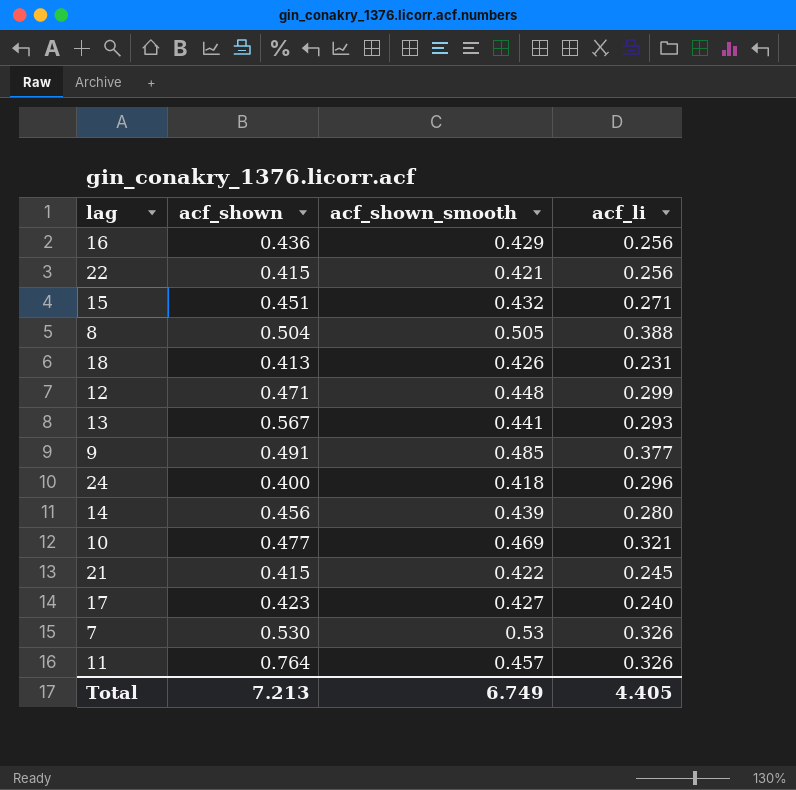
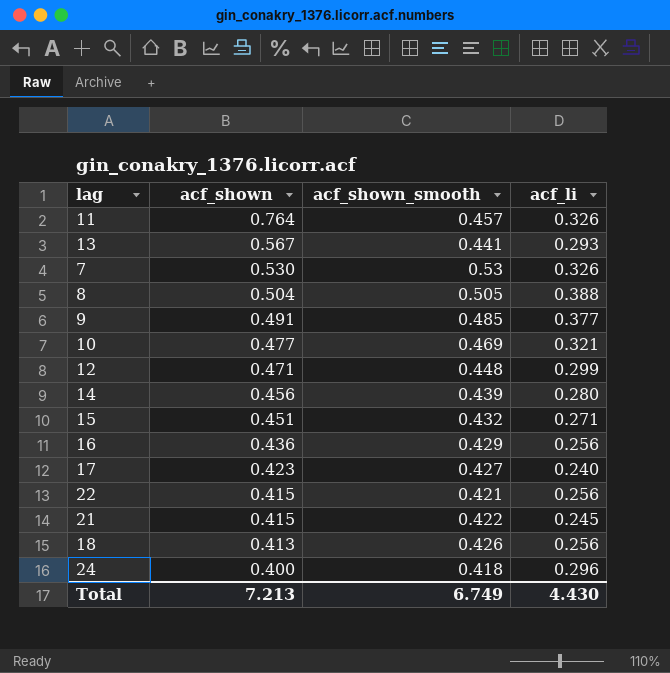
row order: none -> acf_shown descending
18 | acf_li: 0.231 -> 0.256
Total | acf_li: 4.405 -> 4.430

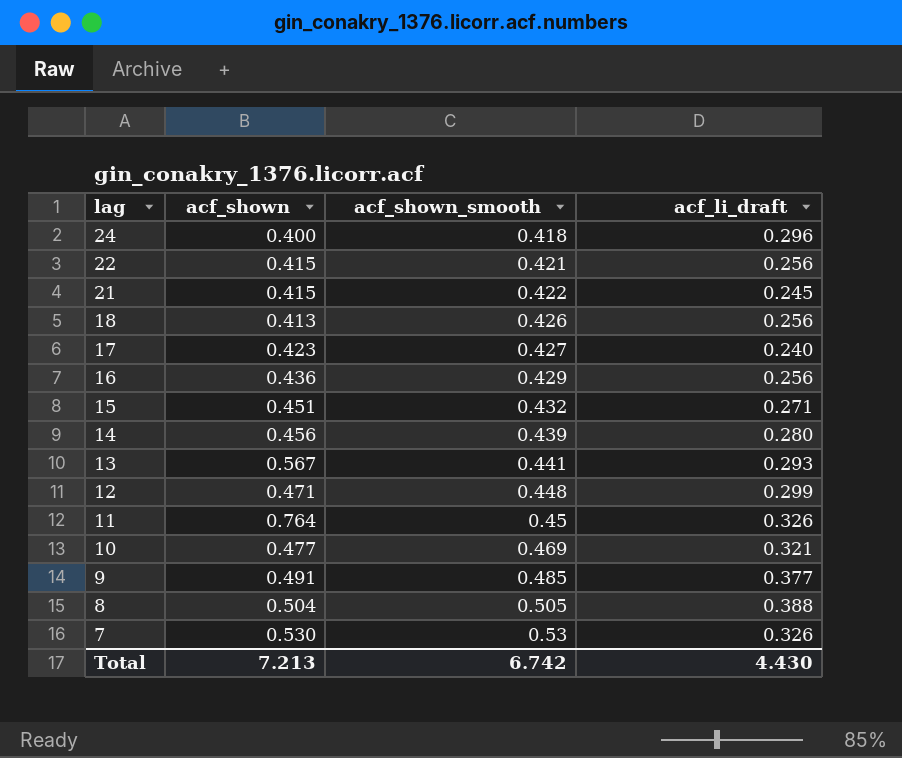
row order: acf_shown descending -> lag descending
column name: acf_li -> acf_li_draft
11 | acf_shown_smooth: 0.457 -> 0.45
Total | acf_shown_smooth: 6.749 -> 6.742

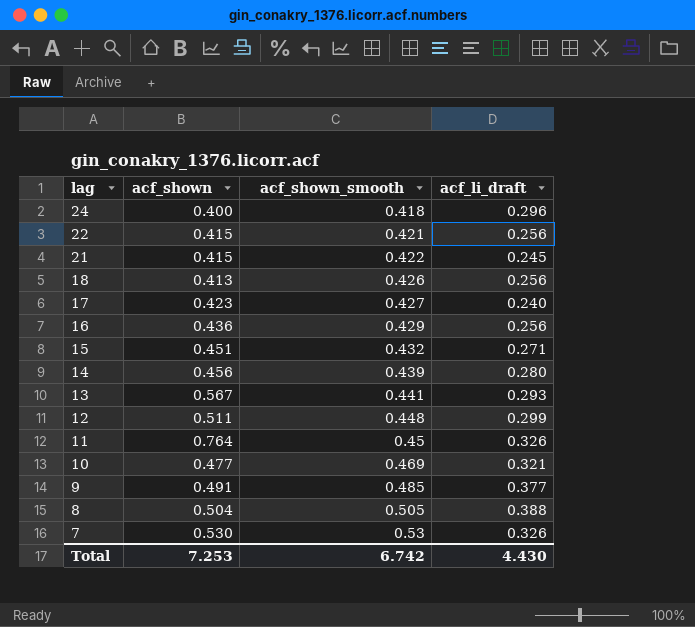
12 | acf_shown: 0.471 -> 0.511
Total | acf_shown: 7.213 -> 7.253

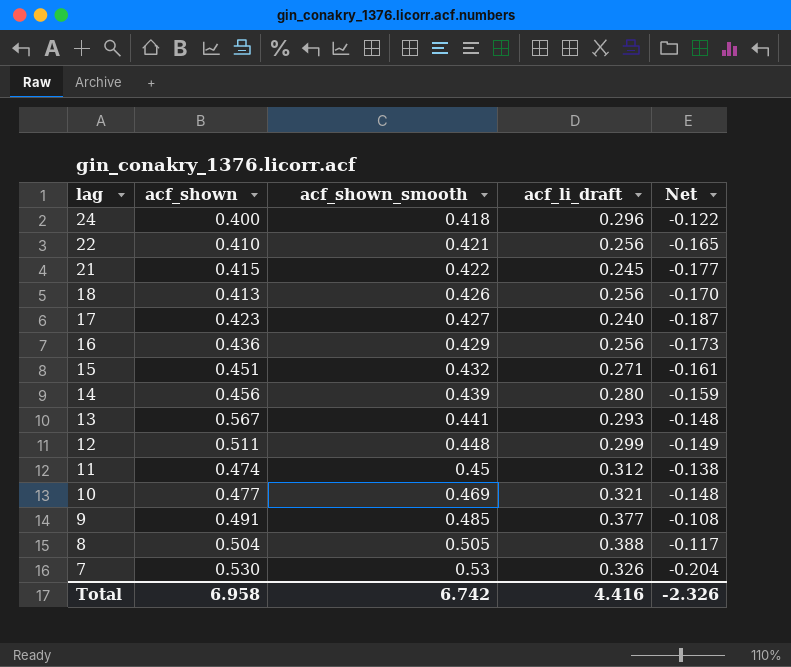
column Net | formula: none -> [acf_li_draft] - [acf_shown_smooth]
22 | acf_shown: 0.415 -> 0.410
11 | acf_shown: 0.764 -> 0.474
11 | acf_li_draft: 0.326 -> 0.312
Total | acf_shown: 7.253 -> 6.958
Total | acf_li_draft: 4.430 -> 4.416

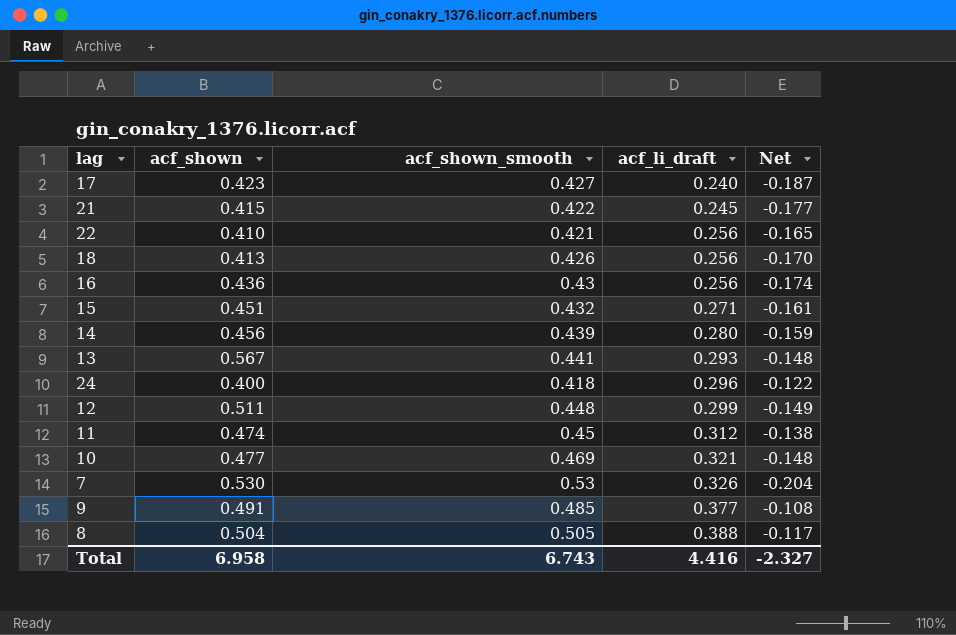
row order: lag descending -> acf_li_draft ascending
16 | acf_shown_smooth: 0.429 -> 0.43
16 | Net: -0.173 -> -0.174
Total | acf_shown_smooth: 6.742 -> 6.743
Total | Net: -2.326 -> -2.327

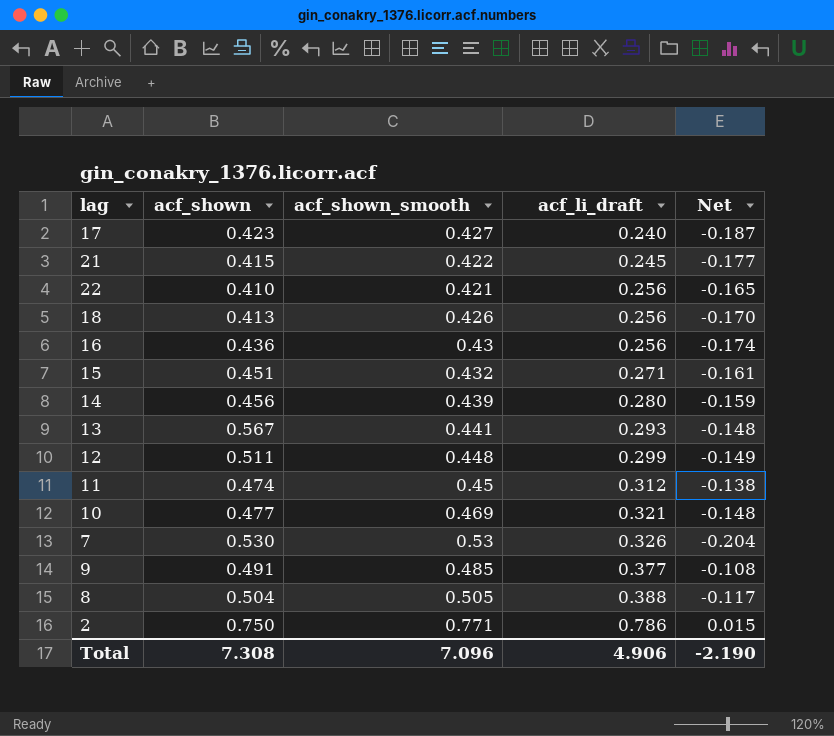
row 24: 0.400 | 0.418 | 0.296 | -0.122 -> none
row 2: none -> 0.750 | 0.771 | 0.786 | 0.015
Total | acf_shown: 6.958 -> 7.308
Total | acf_shown_smooth: 6.743 -> 7.096
Total | acf_li_draft: 4.416 -> 4.906
Total | Net: -2.327 -> -2.190

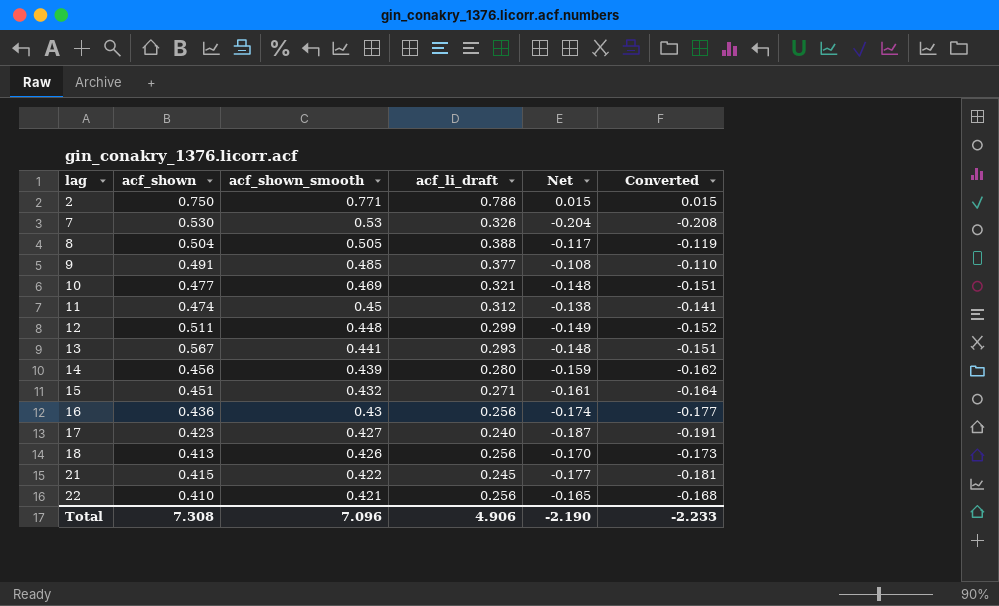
row order: acf_li_draft ascending -> lag ascending
column Converted | formula: none -> [Net] * 1.02

